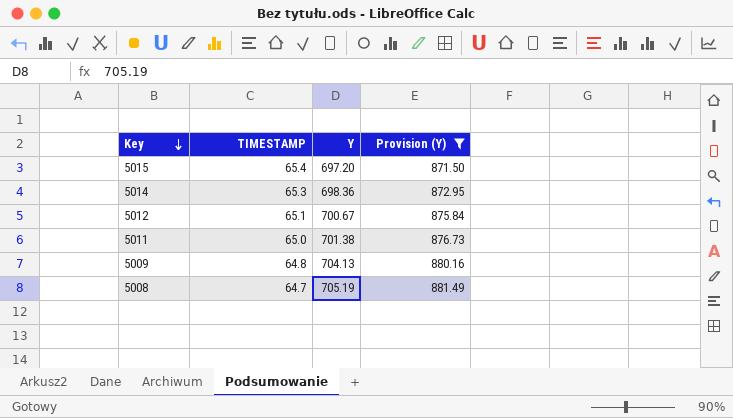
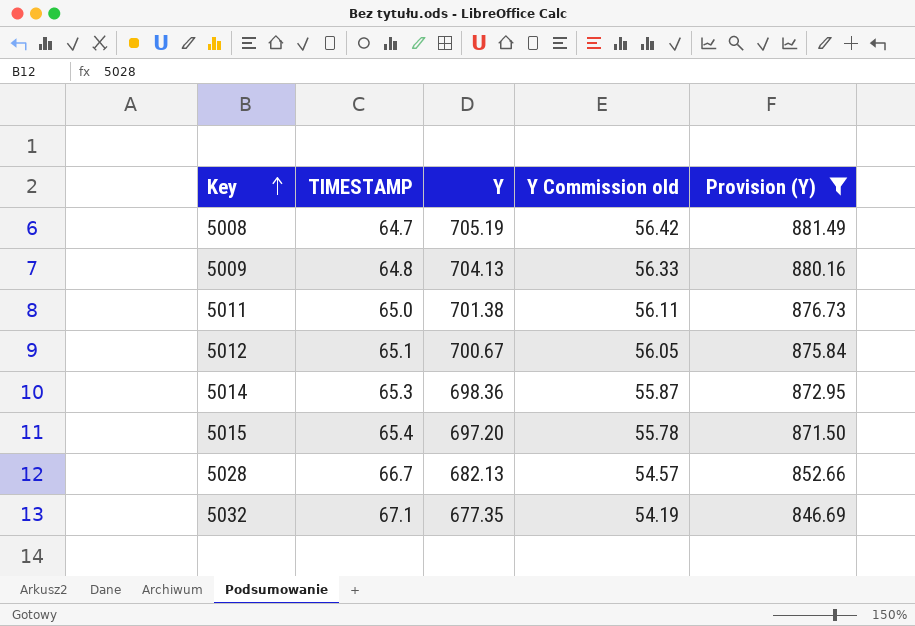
row order: Key descending -> Key ascending
column Y Commission old | formula: none -> [Y] * 0.08
row 5028: none -> 66.7 | 682.13 | 54.57 | 852.66
row 5032: none -> 67.1 | 677.35 | 54.19 | 846.69

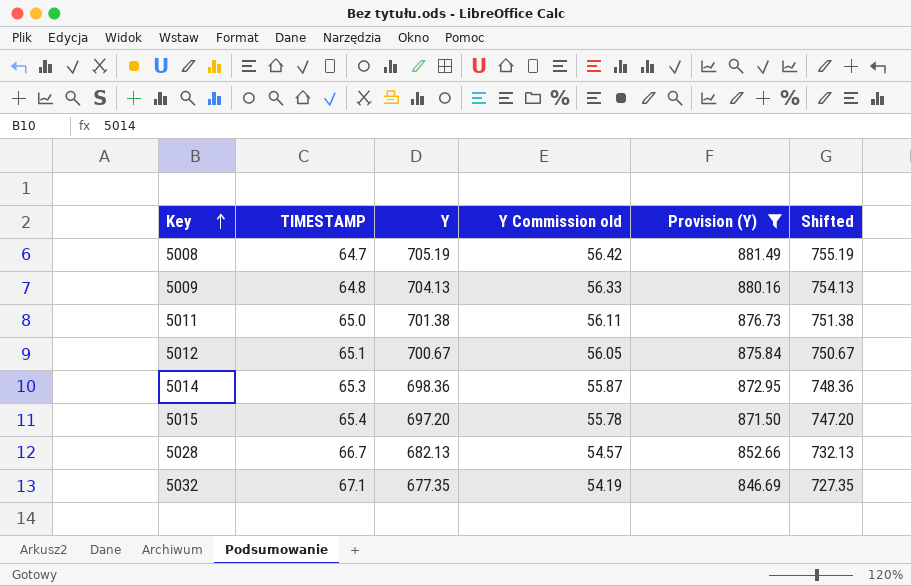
column Shifted | formula: none -> [Y] + 50

